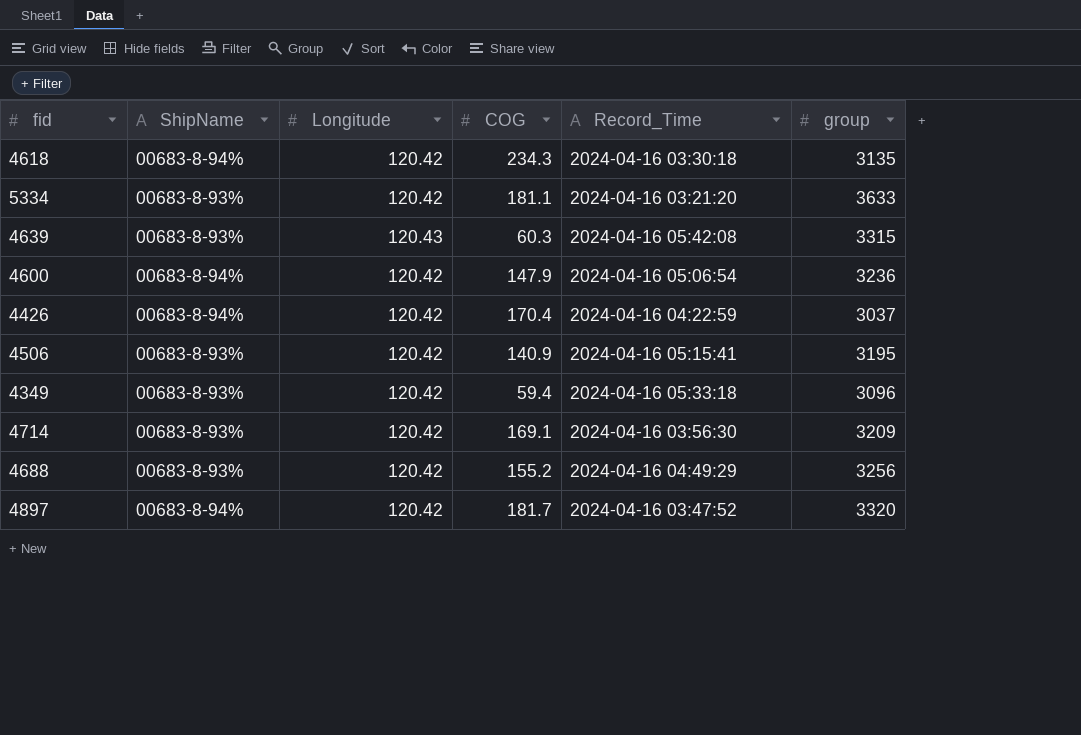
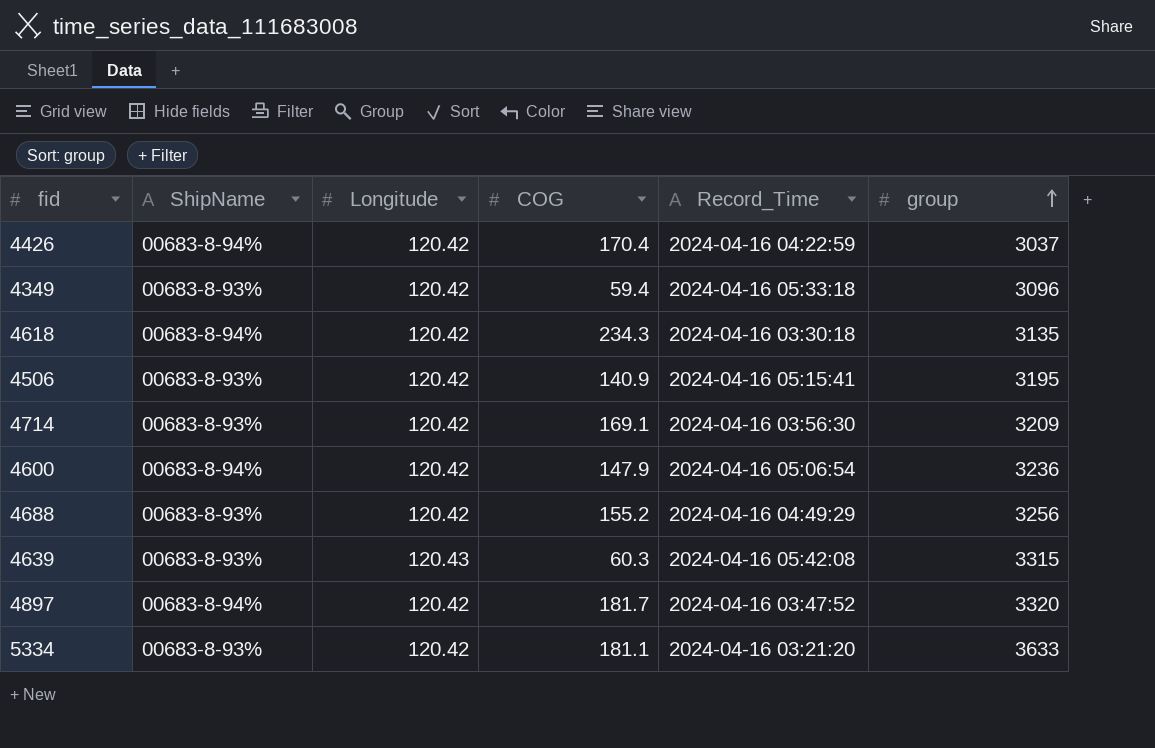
row order: none -> group ascending

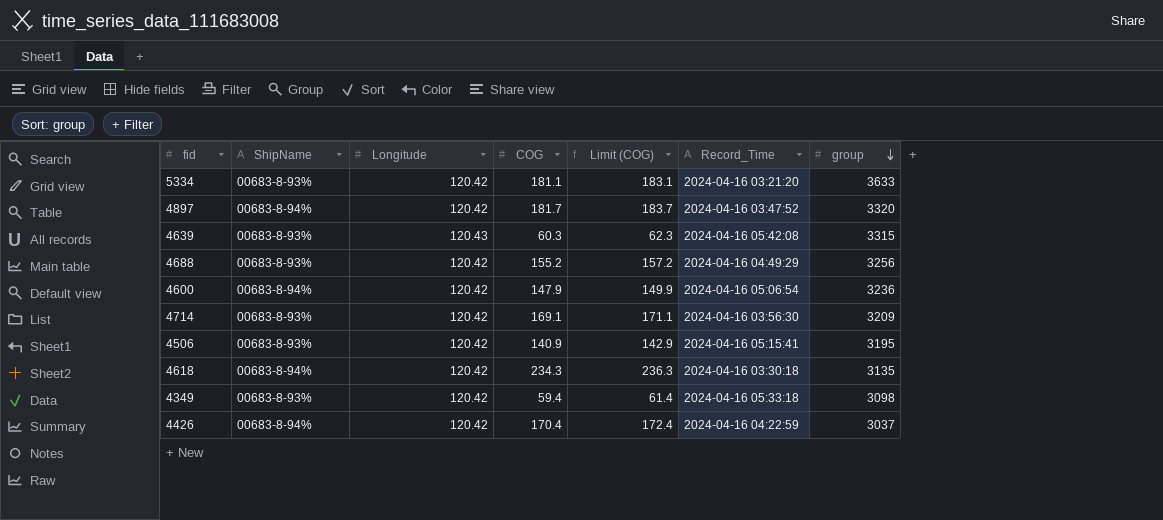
row order: group ascending -> group descending
column Limit (COG) | formula: none -> [COG] + 2
4349 | group: 3096 -> 3098

